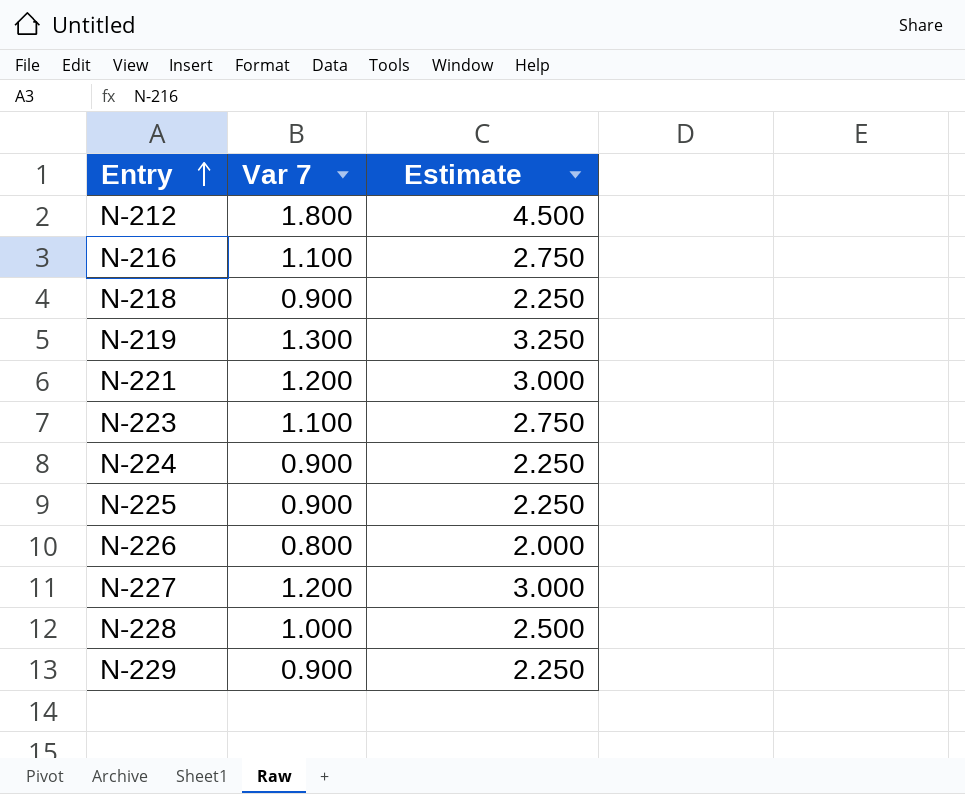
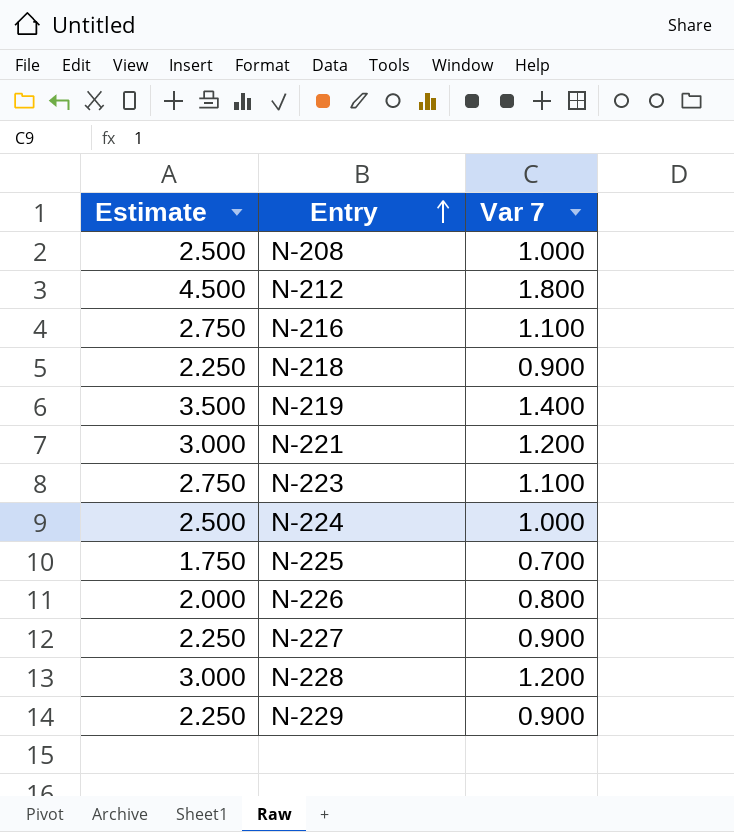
column Estimate | position: 3 -> 1
row N-208: none -> 2.500 | 1.000
N-219 | Estimate: 3.250 -> 3.500
N-219 | Var 7: 1.300 -> 1.400
N-224 | Estimate: 2.250 -> 2.500
N-224 | Var 7: 0.900 -> 1.000
N-225 | Estimate: 2.250 -> 1.750
N-225 | Var 7: 0.900 -> 0.700
N-227 | Estimate: 3.000 -> 2.250
N-227 | Var 7: 1.200 -> 0.900
N-228 | Estimate: 2.500 -> 3.000
N-228 | Var 7: 1.000 -> 1.200

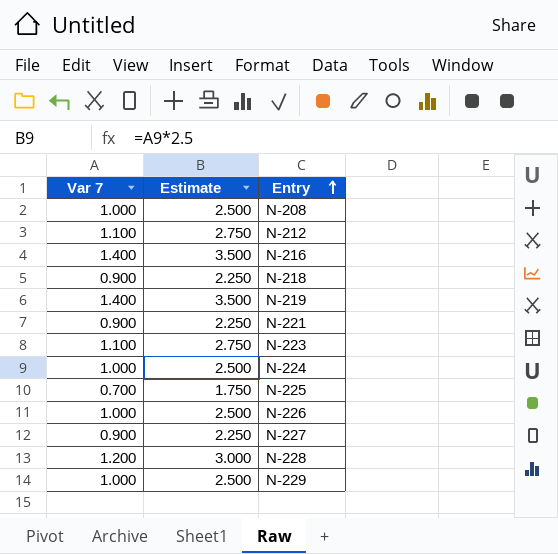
column Var 7 | position: 3 -> 1
N-212 | Var 7: 1.800 -> 1.100
N-212 | Estimate: 4.500 -> 2.750
N-216 | Var 7: 1.100 -> 1.400
N-216 | Estimate: 2.750 -> 3.500
N-221 | Var 7: 1.200 -> 0.900
N-221 | Estimate: 3.000 -> 2.250
N-226 | Var 7: 0.800 -> 1.000
N-226 | Estimate: 2.000 -> 2.500
N-229 | Var 7: 0.900 -> 1.000
N-229 | Estimate: 2.250 -> 2.500

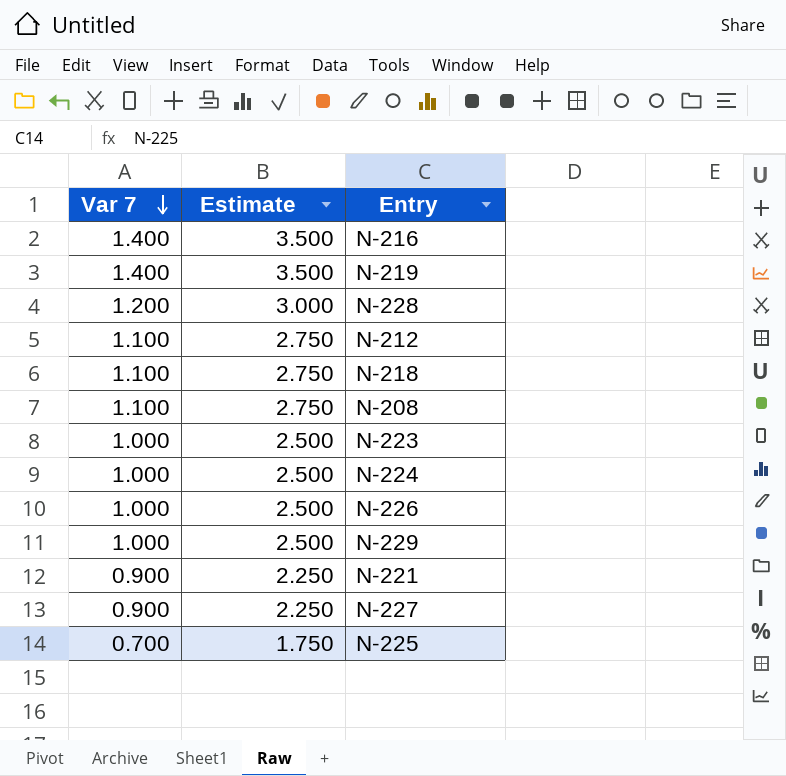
row order: Entry ascending -> Var 7 descending
N-218 | Var 7: 0.900 -> 1.100
N-218 | Estimate: 2.250 -> 2.750
N-208 | Var 7: 1.000 -> 1.100
N-208 | Estimate: 2.500 -> 2.750
N-223 | Var 7: 1.100 -> 1.000
N-223 | Estimate: 2.750 -> 2.500

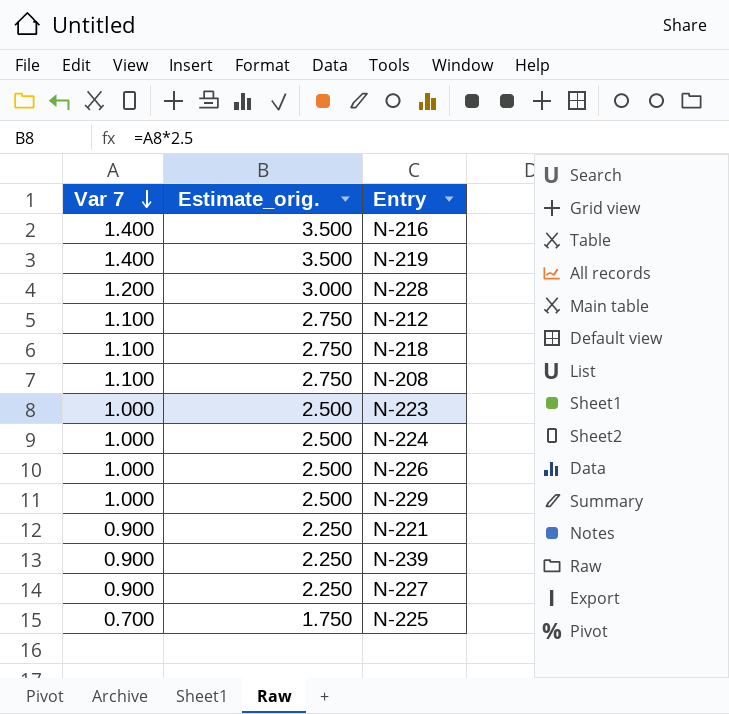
column name: Estimate -> Estimate_orig.
row N-239: none -> 0.900 | 2.250

